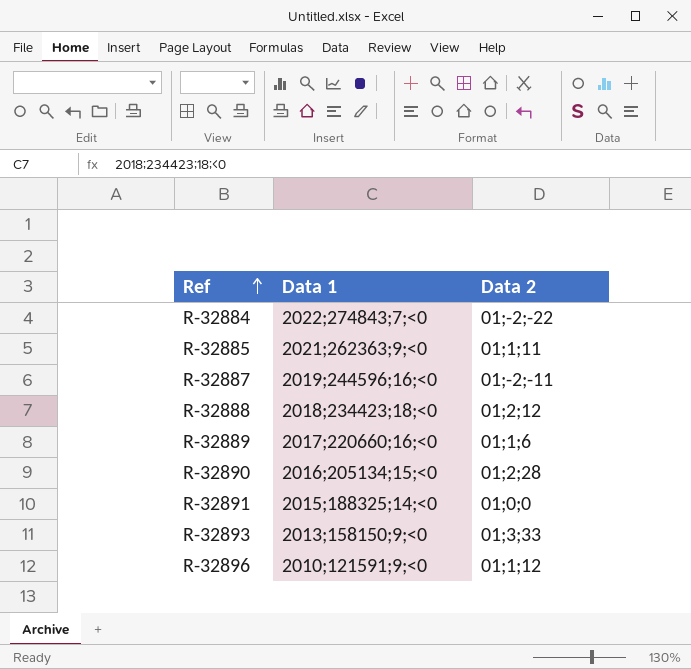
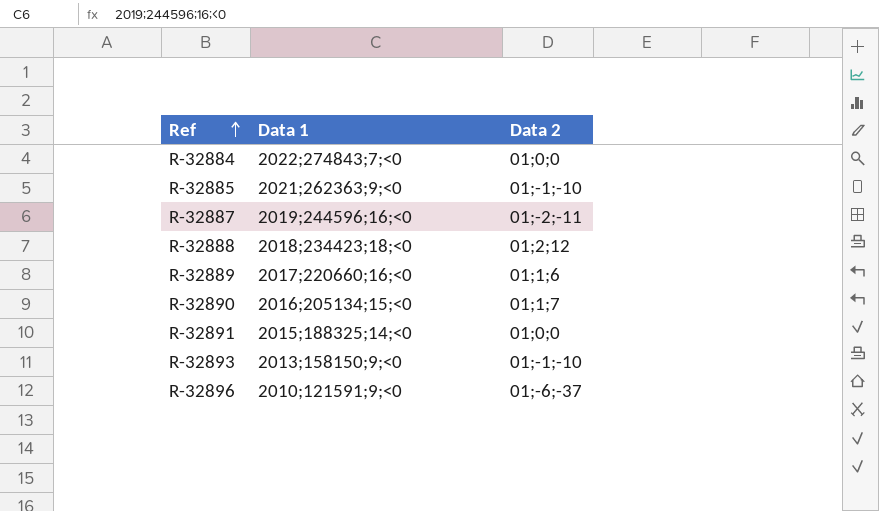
R-32884 | Data 2: 01;-2;-22 -> 01;0;0
R-32885 | Data 2: 01;1;11 -> 01;-1;-10
R-32890 | Data 2: 01;2;28 -> 01;1;7
R-32893 | Data 2: 01;3;33 -> 01;-1;-10
R-32896 | Data 2: 01;1;12 -> 01;-6;-37

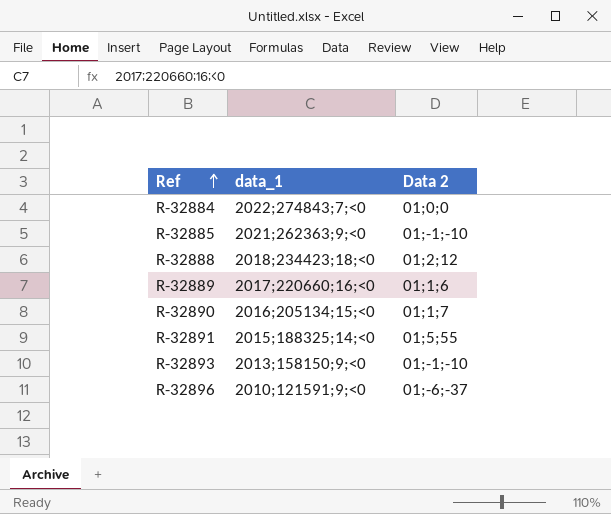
column name: Data 1 -> data_1
row R-32887: 2019;244596;16;<0 | 01;-2;-11 -> none
R-32891 | Data 2: 01;0;0 -> 01;5;55

